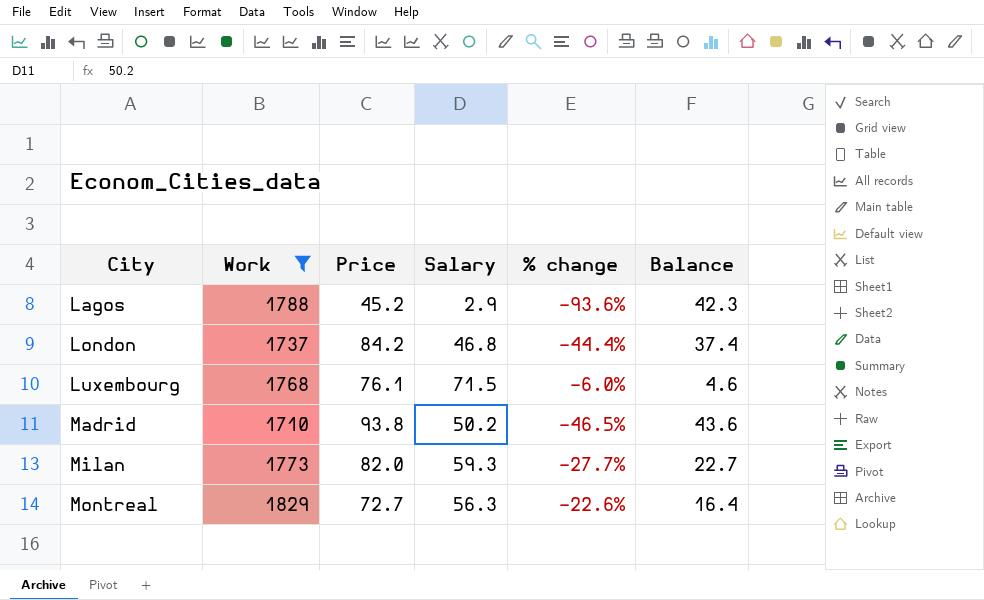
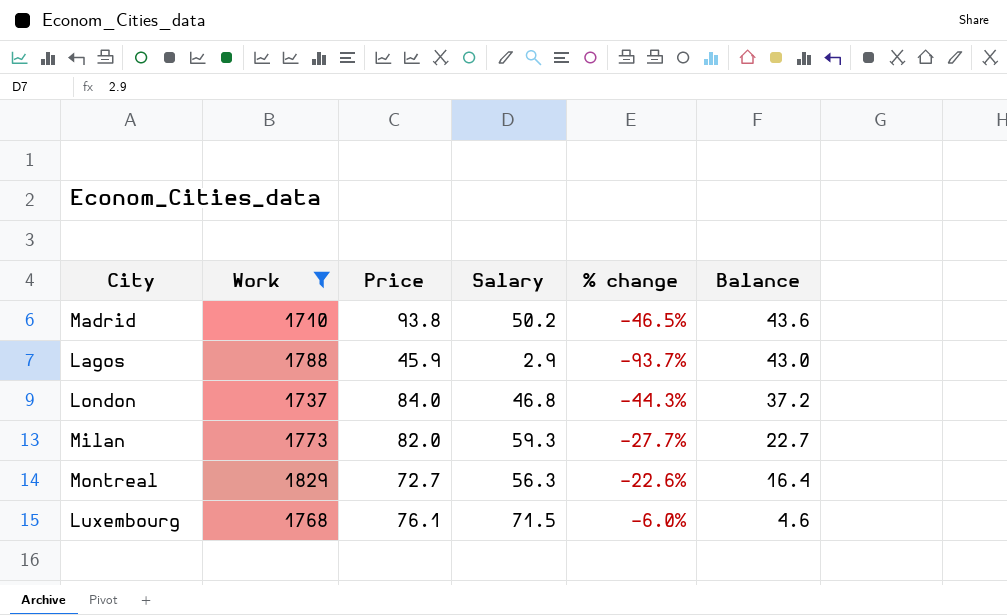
row order: City ascending -> Balance descending
Lagos | Price: 45.2 -> 45.9
Lagos | % change: -93.6% -> -93.7%
Lagos | Balance: 42.3 -> 43.0
London | Price: 84.2 -> 84.0
London | % change: -44.4% -> -44.3%
London | Balance: 37.4 -> 37.2

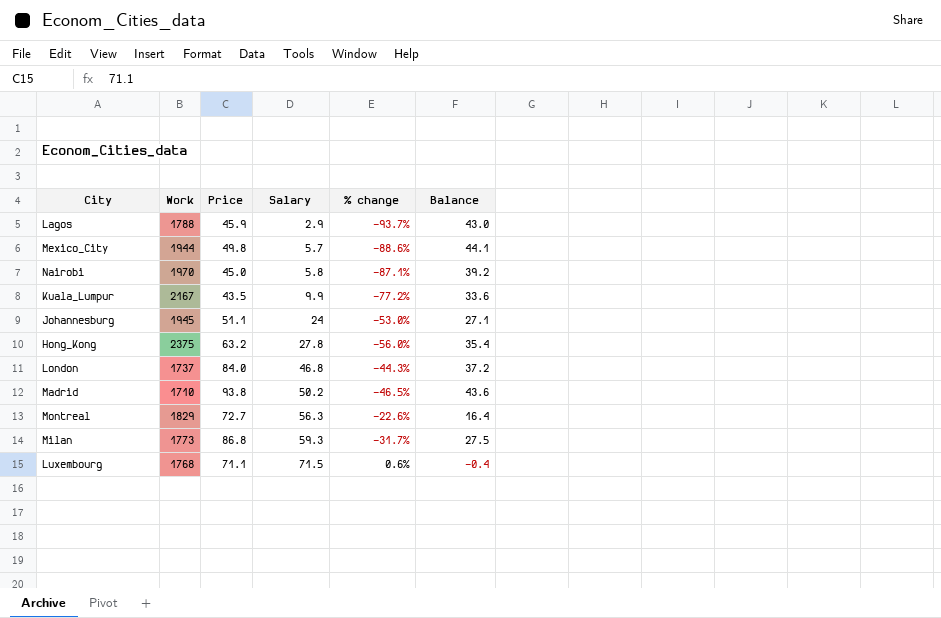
filter: Work <= 1829 -> none
row order: Balance descending -> Salary ascending
Milan | Price: 82.0 -> 86.8
Milan | % change: -27.7% -> -31.7%
Milan | Balance: 22.7 -> 27.5
Luxembourg | Price: 76.1 -> 71.1
Luxembourg | % change: -6.0% -> 0.6%
Luxembourg | Balance: 4.6 -> -0.4

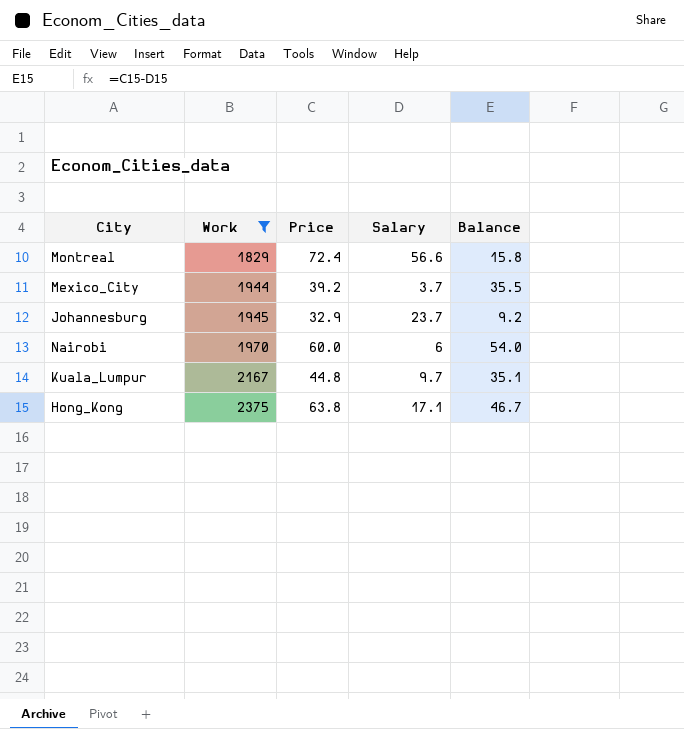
filter: none -> Work >= 1829
row order: Salary ascending -> Work ascending
column % change | formula: ([Salary] - [Price]) / [Price] -> none
Montreal | Price: 72.7 -> 72.4
Montreal | Salary: 56.3 -> 56.6
Montreal | Balance: 16.4 -> 15.8
Mexico_City | Price: 49.8 -> 39.2
Mexico_City | Salary: 5.7 -> 3.7
Mexico_City | Balance: 44.1 -> 35.5
Johannesburg | Price: 51.1 -> 32.9
Johannesburg | Salary: 24 -> 23.7
Johannesburg | Balance: 27.1 -> 9.2
Nairobi | Price: 45.0 -> 60.0
Nairobi | Salary: 5.8 -> 6
Nairobi | Balance: 39.2 -> 54.0
Kuala_Lumpur | Price: 43.5 -> 44.8
Kuala_Lumpur | Salary: 9.9 -> 9.7
Kuala_Lumpur | Balance: 33.6 -> 35.1
Hong_Kong | Price: 63.2 -> 63.8
Hong_Kong | Salary: 27.8 -> 17.1
Hong_Kong | Balance: 35.4 -> 46.7

